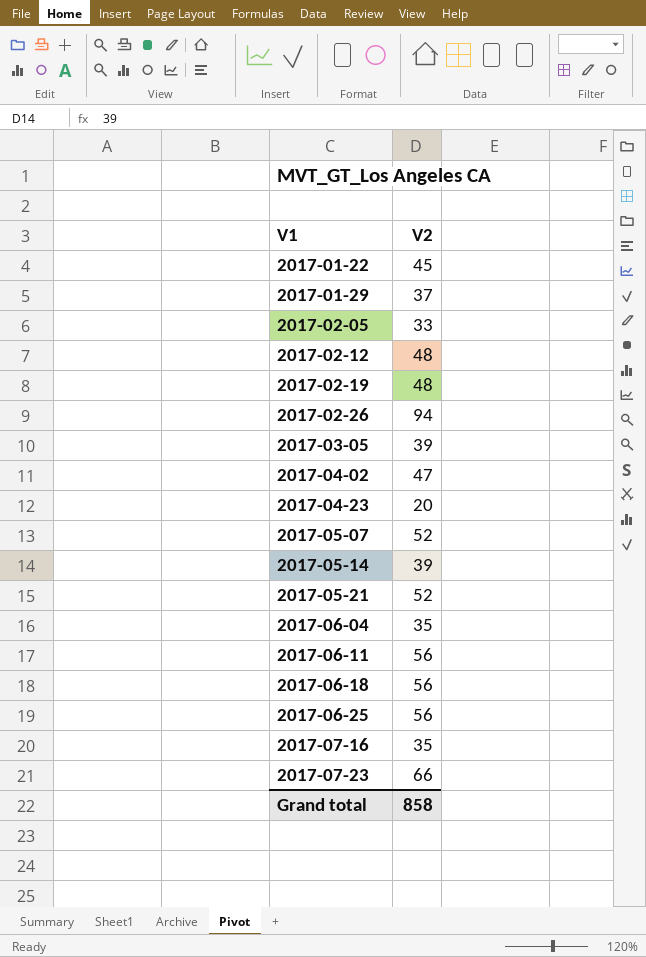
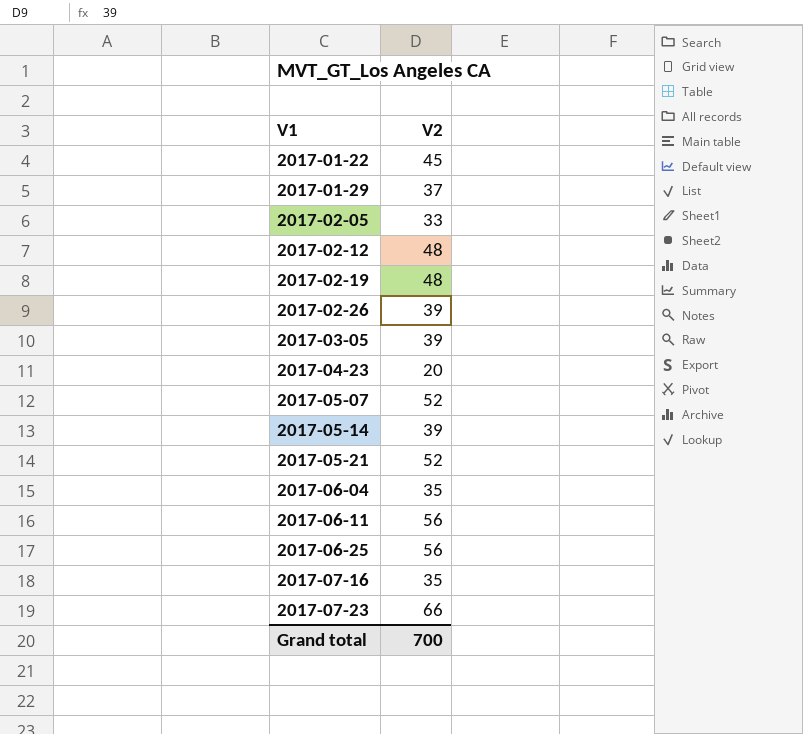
row 2017-04-02: 47 -> none
row 2017-06-18: 56 -> none
2017-02-26 | V2: 94 -> 39
Grand total | V2: 858 -> 700

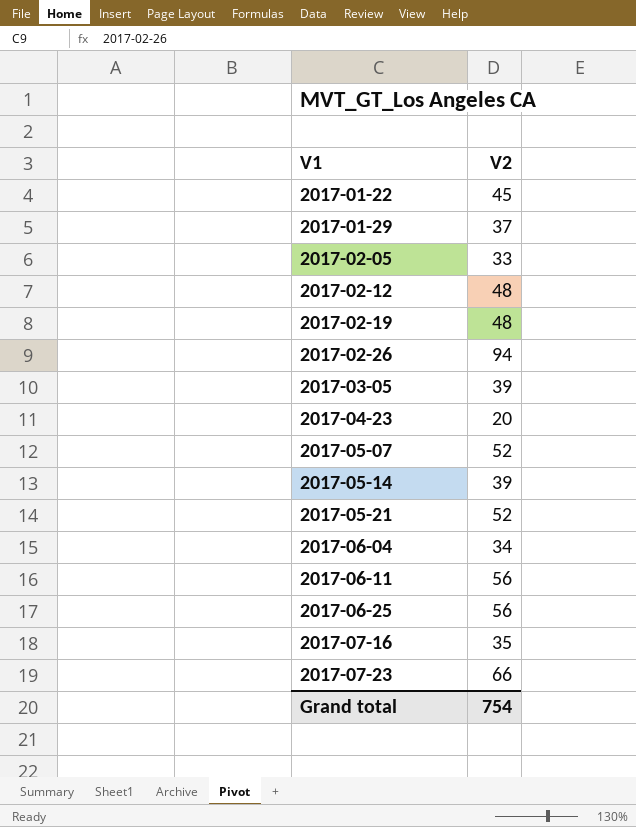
2017-02-26 | V2: 39 -> 94
2017-06-04 | V2: 35 -> 34
Grand total | V2: 700 -> 754

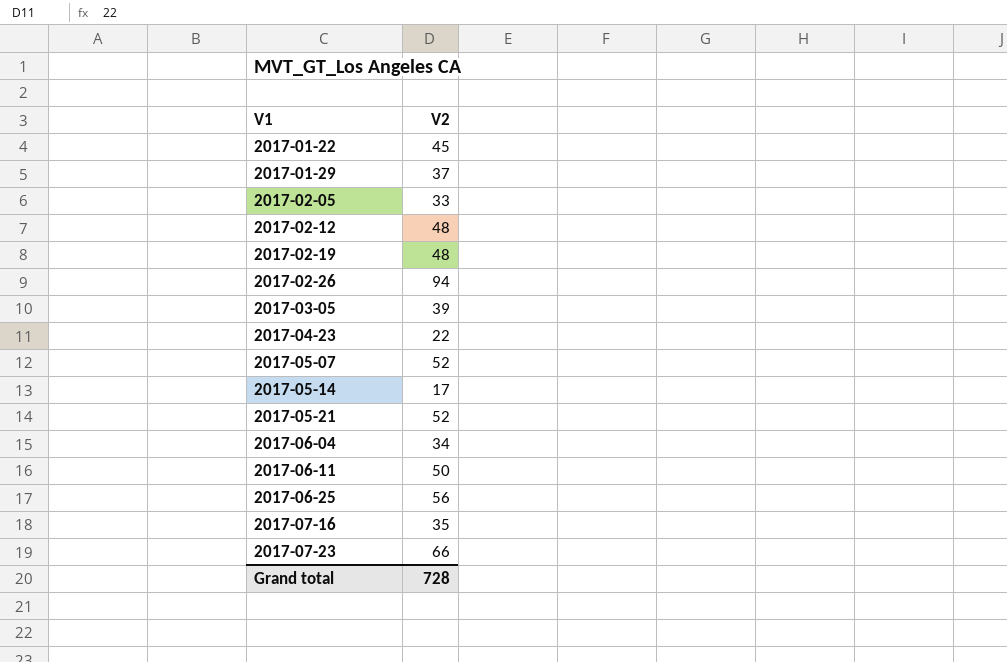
2017-04-23 | V2: 20 -> 22
2017-05-14 | V2: 39 -> 17
2017-06-11 | V2: 56 -> 50
Grand total | V2: 754 -> 728

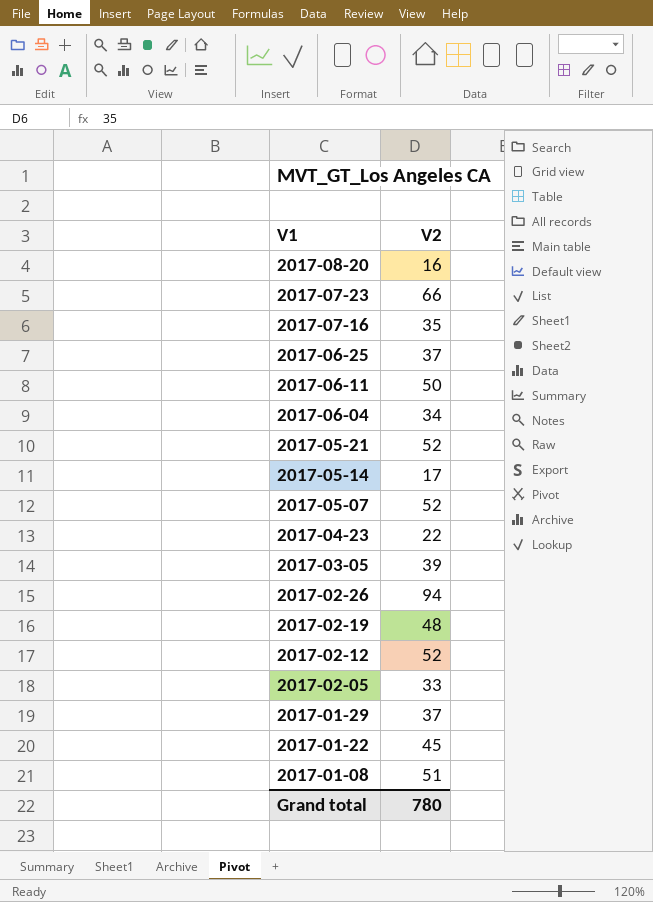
row order: V1 ascending -> V1 descending
row 2017-08-20: none -> 16
2017-06-25 | V2: 56 -> 37
2017-02-12 | V2: 48 -> 52
row 2017-01-08: none -> 51
Grand total | V2: 728 -> 780

